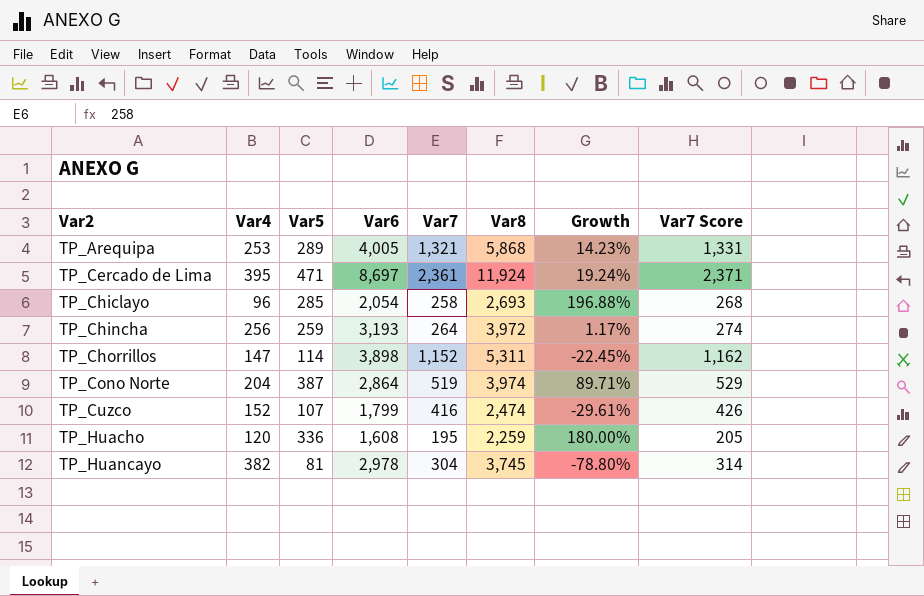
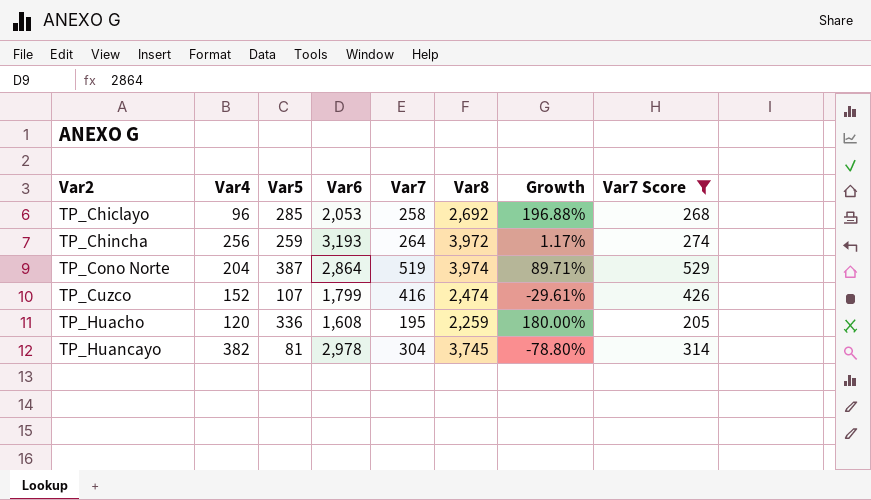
filter: none -> Var7 Score <= 529
TP_Chiclayo | Var6: 2,054 -> 2,053
TP_Chiclayo | Var8: 2,693 -> 2,692

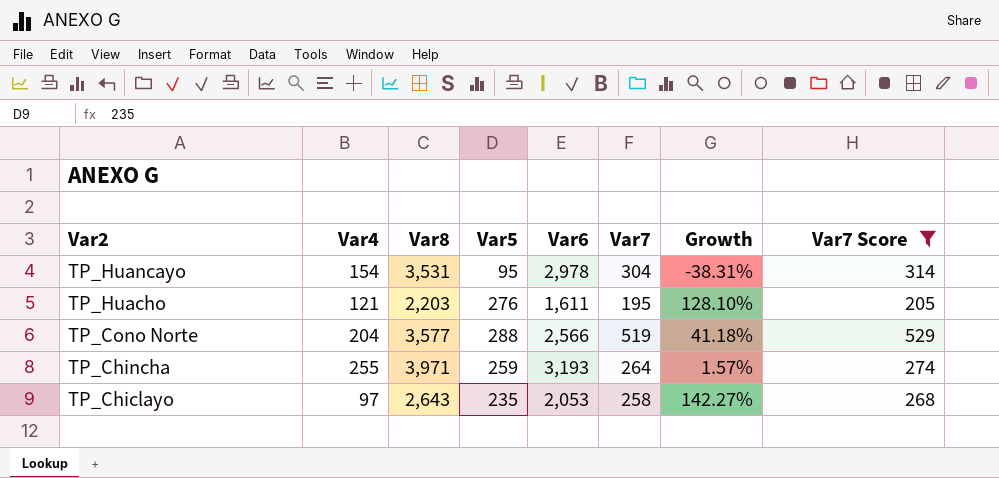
row order: Var2 ascending -> Var2 descending
column Var8 | position: 6 -> 3
row TP_Cuzco: 152 | 107 | 1,799 | 416 | 2,474 | -29.61% | 426 -> none
TP_Huancayo | Var4: 382 -> 154
TP_Huancayo | Var8: 3,745 -> 3,531
TP_Huancayo | Var5: 81 -> 95
TP_Huancayo | Growth: -78.80% -> -38.31%
TP_Huacho | Var4: 120 -> 121
TP_Huacho | Var8: 2,259 -> 2,203
TP_Huacho | Var5: 336 -> 276
TP_Huacho | Var6: 1,608 -> 1,611
TP_Huacho | Growth: 180.00% -> 128.10%
TP_Cono Norte | Var8: 3,974 -> 3,577
TP_Cono Norte | Var5: 387 -> 288
TP_Cono Norte | Var6: 2,864 -> 2,566
TP_Cono Norte | Growth: 89.71% -> 41.18%
TP_Chincha | Var4: 256 -> 255
TP_Chincha | Var8: 3,972 -> 3,971
TP_Chincha | Growth: 1.17% -> 1.57%
TP_Chiclayo | Var4: 96 -> 97
TP_Chiclayo | Var8: 2,692 -> 2,643
TP_Chiclayo | Var5: 285 -> 235
TP_Chiclayo | Growth: 196.88% -> 142.27%

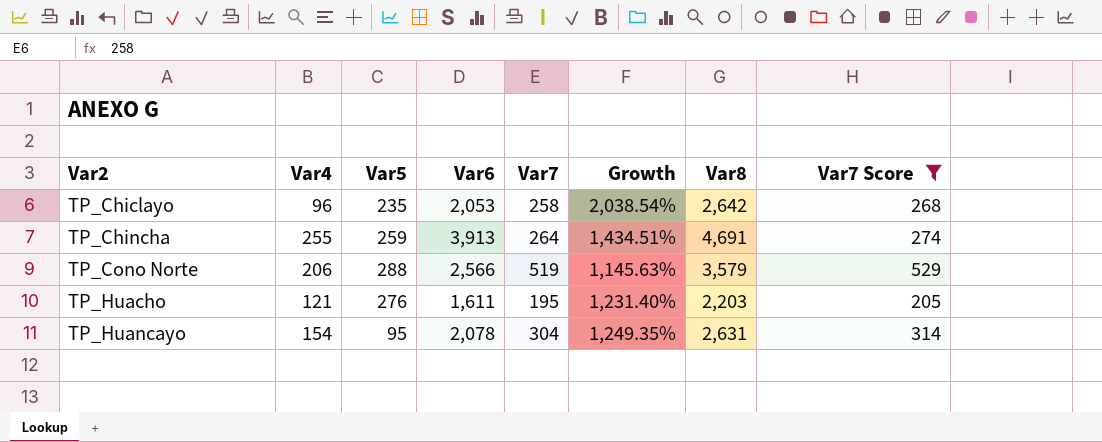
row order: Var2 descending -> Var2 ascending
column Growth | formula: ([Var5] - [Var4]) / [Var4] -> ([Var6] - [Var4]) / [Var4]
column Var8 | position: 3 -> 7
TP_Chiclayo | Var4: 97 -> 96
TP_Chiclayo | Var8: 2,643 -> 2,642
TP_Chincha | Var6: 3,193 -> 3,913
TP_Chincha | Var8: 3,971 -> 4,691
TP_Cono Norte | Var4: 204 -> 206
TP_Cono Norte | Var8: 3,577 -> 3,579
TP_Huancayo | Var6: 2,978 -> 2,078
TP_Huancayo | Var8: 3,531 -> 2,631

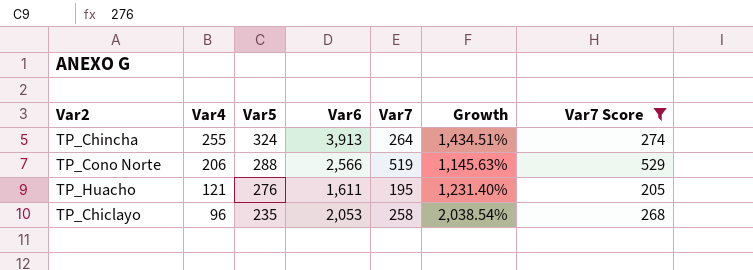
row order: Var2 ascending -> Var4 descending
column Var8 | formula: [Var4] + [Var5] + [Var6] + [Var7] -> none
row TP_Huancayo: 154 | 95 | 2,078 | 304 | 1,249.35% | 2,631 | 314 -> none
TP_Chincha | Var5: 259 -> 324

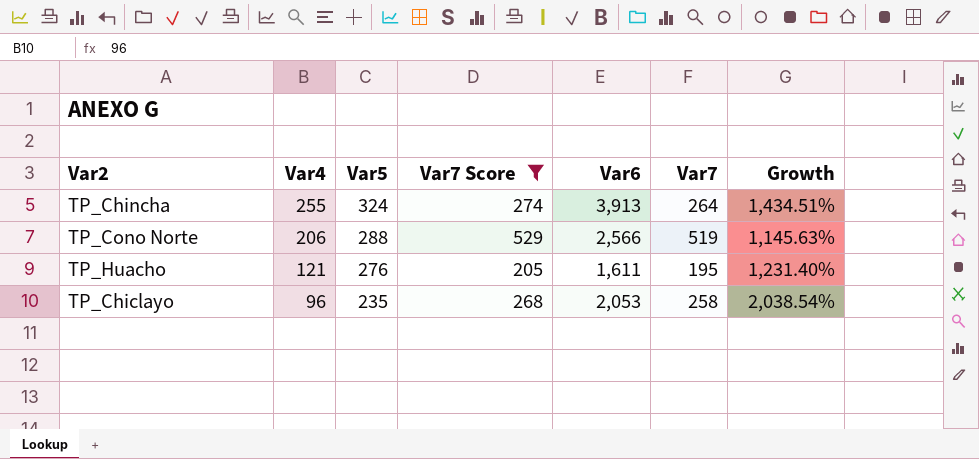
column Var7 Score | position: 7 -> 4

